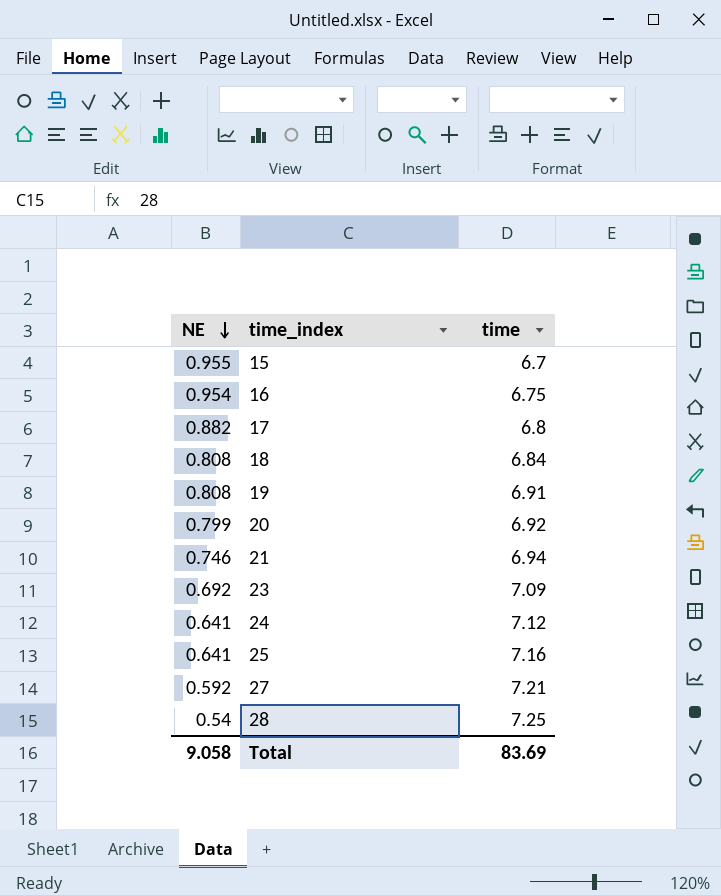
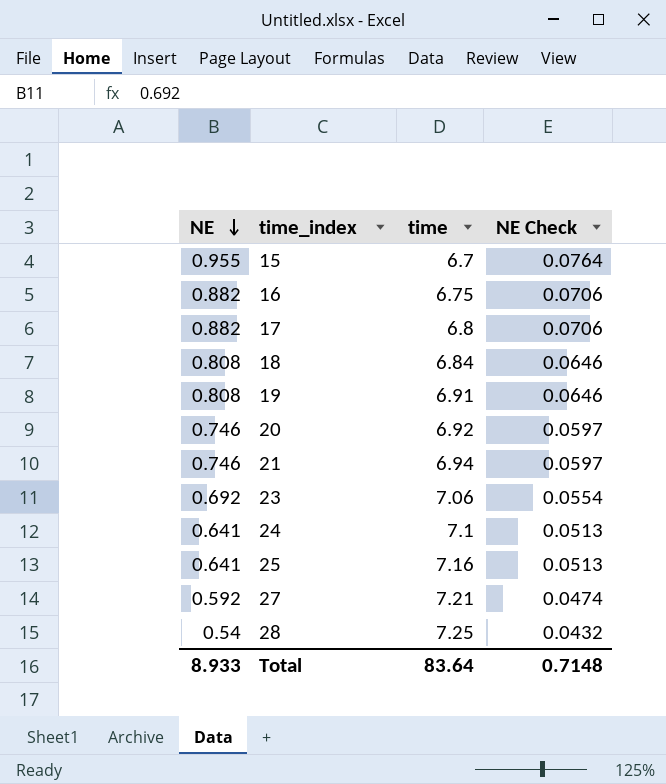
column NE Check | formula: none -> [NE] * 0.08
16 | NE: 0.954 -> 0.882
20 | NE: 0.799 -> 0.746
23 | time: 7.09 -> 7.06
24 | time: 7.12 -> 7.1
Total | NE: 9.058 -> 8.933
Total | time: 83.69 -> 83.64

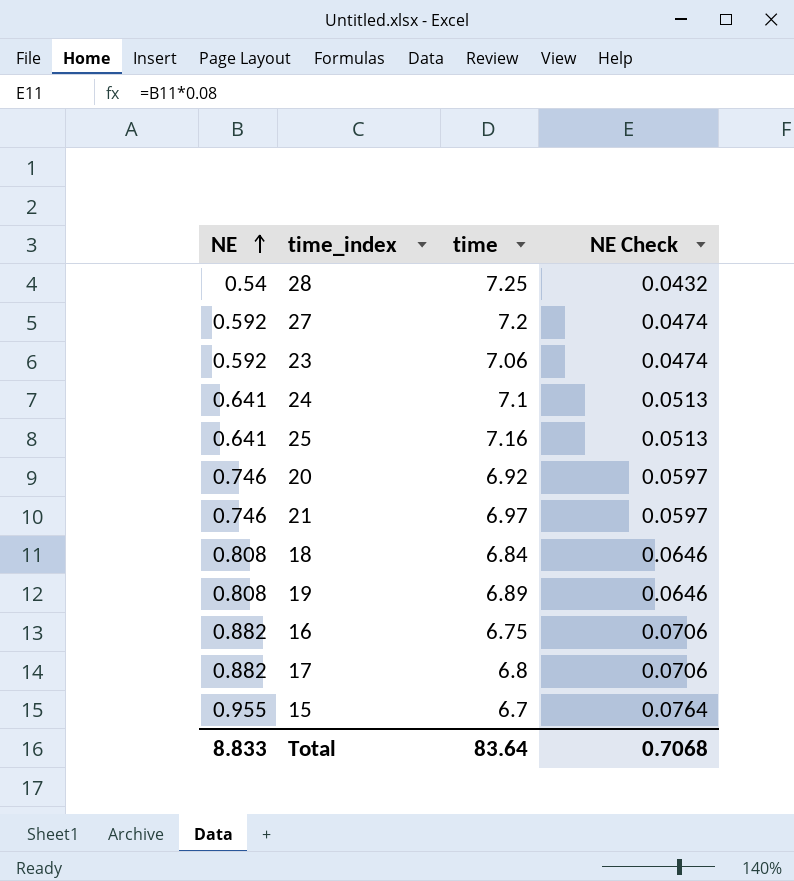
row order: NE descending -> NE ascending
27 | time: 7.21 -> 7.2
23 | NE: 0.692 -> 0.592
23 | NE Check: 0.0554 -> 0.0474
21 | time: 6.94 -> 6.97
19 | time: 6.91 -> 6.89
Total | NE: 8.933 -> 8.833
Total | NE Check: 0.7148 -> 0.7068

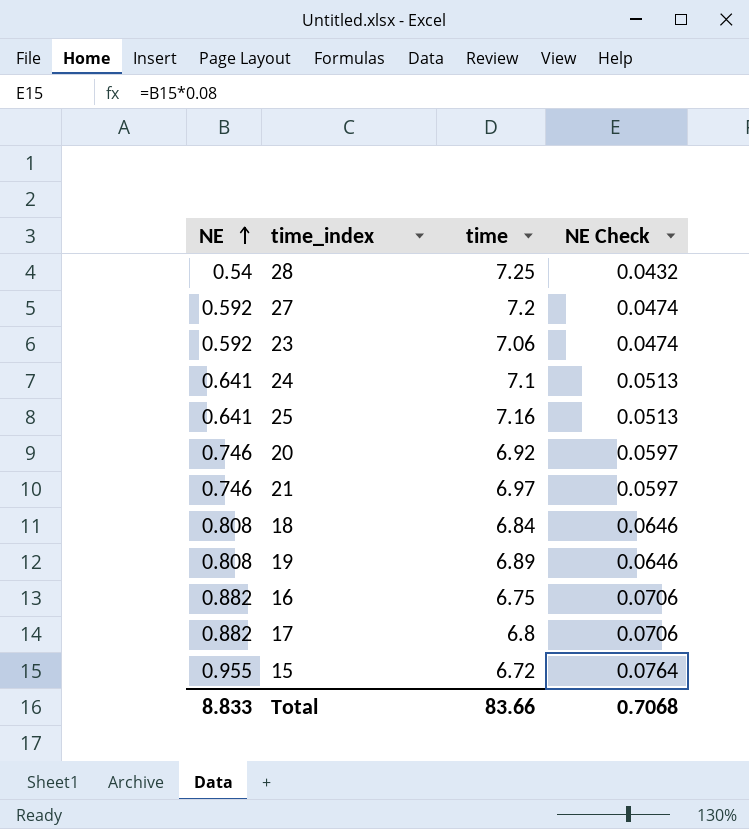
15 | time: 6.7 -> 6.72
Total | time: 83.64 -> 83.66

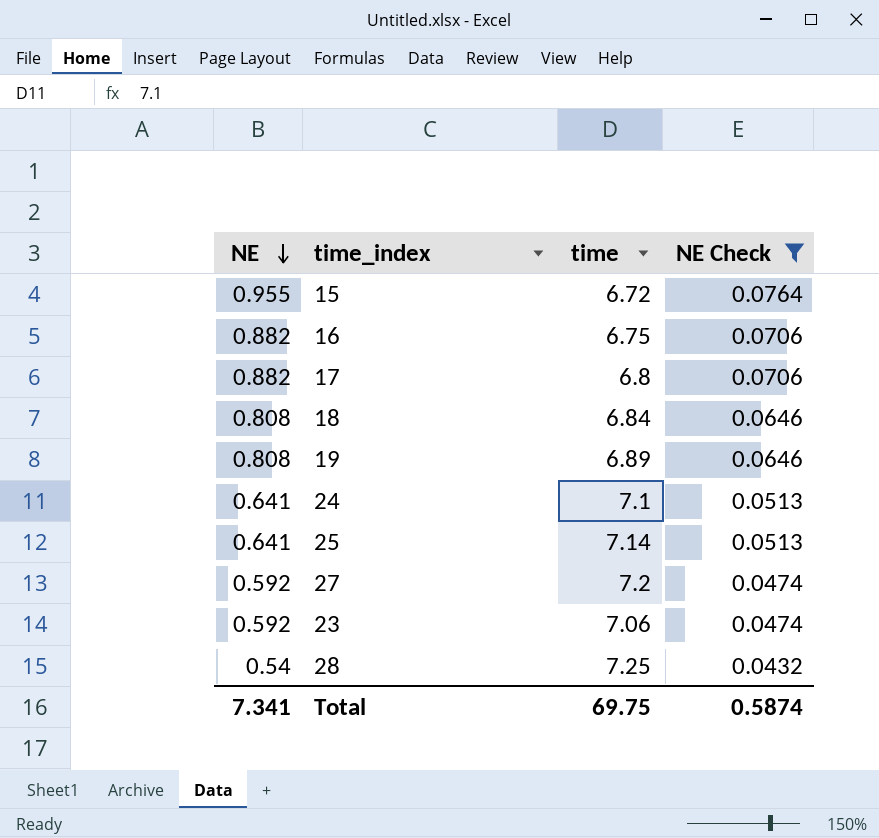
filter: none -> NE Check != 0.0597
row order: NE ascending -> NE descending
25 | time: 7.16 -> 7.14
Total | NE: 8.833 -> 7.341
Total | time: 83.66 -> 69.75
Total | NE Check: 0.7068 -> 0.5874

